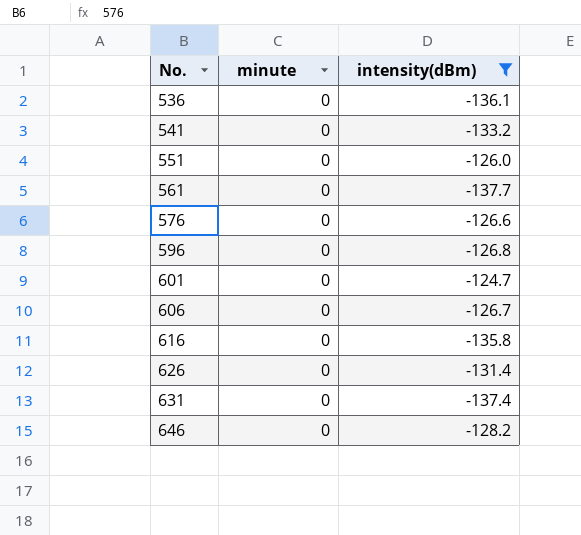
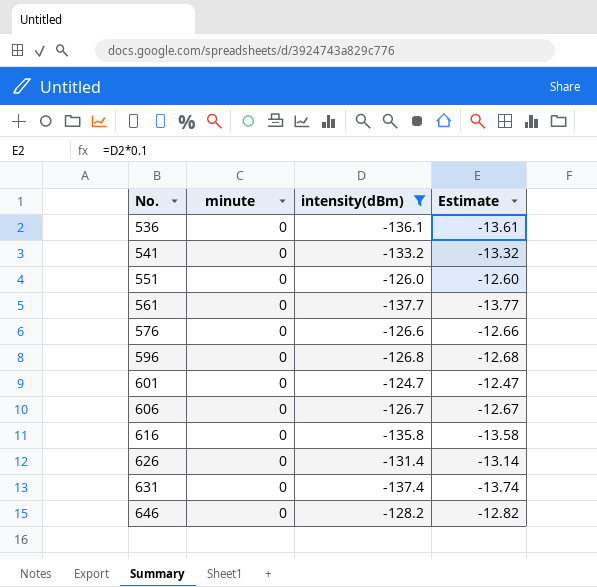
column Estimate | formula: none -> [intensity(dBm)] * 0.1

